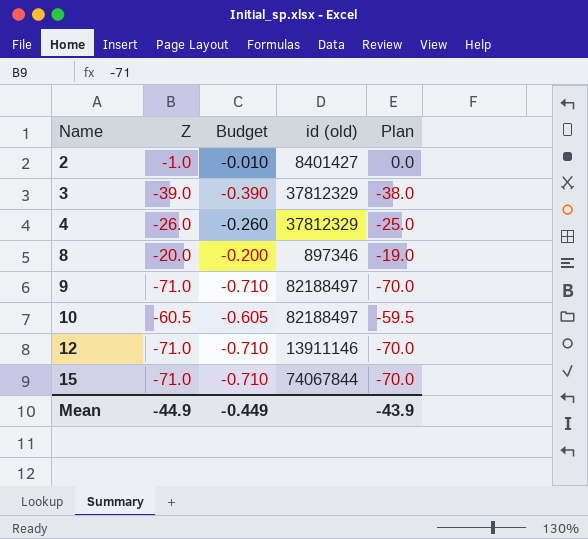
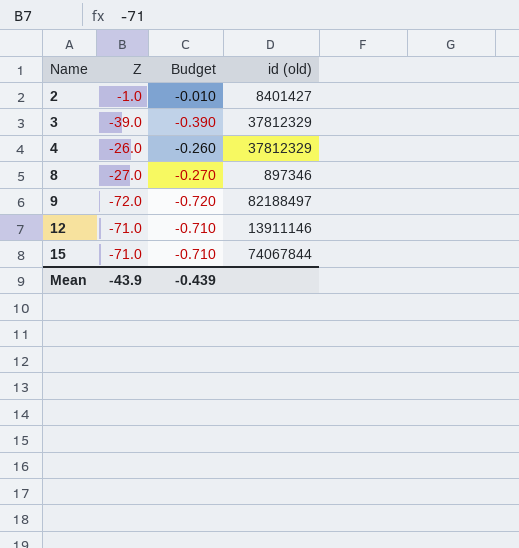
column Plan | formula: [Z] + 1 -> none
row 10: -60.5 | -0.605 | 82188497 | -59.5 -> none
8 | Z: -20.0 -> -27.0
8 | Budget: -0.200 -> -0.270
9 | Z: -71.0 -> -72.0
9 | Budget: -0.710 -> -0.720
Mean | Z: -44.9 -> -43.9
Mean | Budget: -0.449 -> -0.439

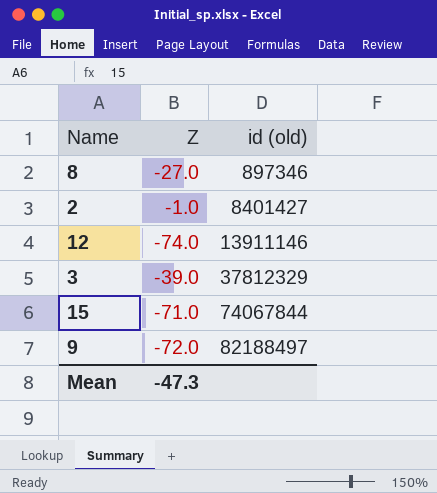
row order: Name ascending -> id (old) ascending
column Budget | formula: [Z] * 0.01 -> none
row 4: -26.0 | -0.260 | 37812329 -> none
12 | Z: -71.0 -> -74.0
Mean | Z: -43.9 -> -47.3

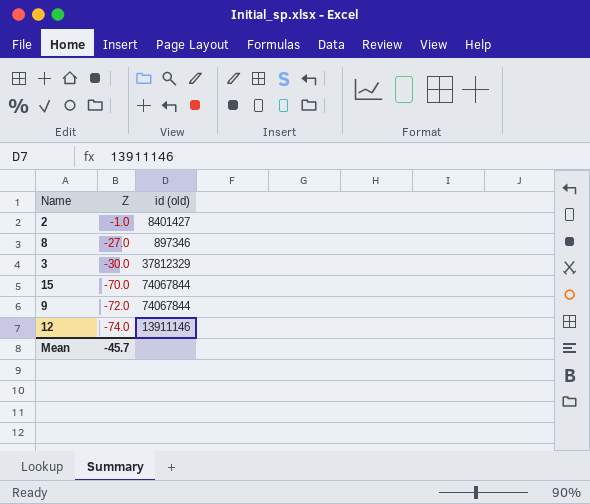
row order: id (old) ascending -> Z descending
3 | Z: -39.0 -> -30.0
15 | Z: -71.0 -> -70.0
9 | id (old): 82188497 -> 74067844
Mean | Z: -47.3 -> -45.7

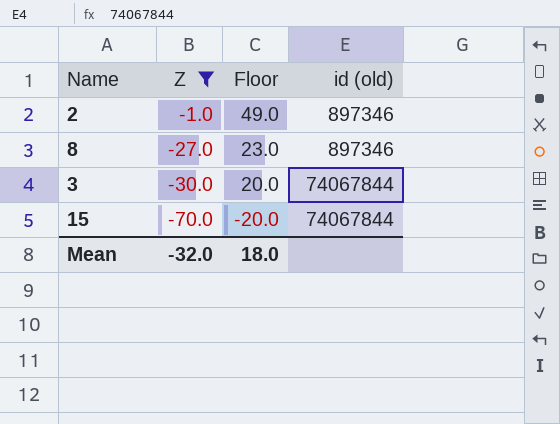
filter: none -> Z >= -70.0
column Floor | formula: none -> [Z] + 50
2 | id (old): 8401427 -> 897346
3 | id (old): 37812329 -> 74067844
Mean | Z: -45.7 -> -32.0

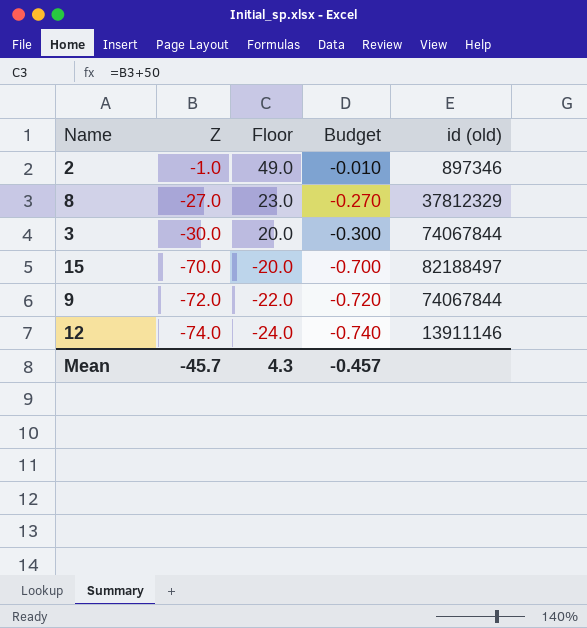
filter: Z >= -70.0 -> none
column Budget | formula: none -> [Z] * 0.01
8 | id (old): 897346 -> 37812329
15 | id (old): 74067844 -> 82188497
Mean | Z: -32.0 -> -45.7
Mean | Floor: 18.0 -> 4.3

